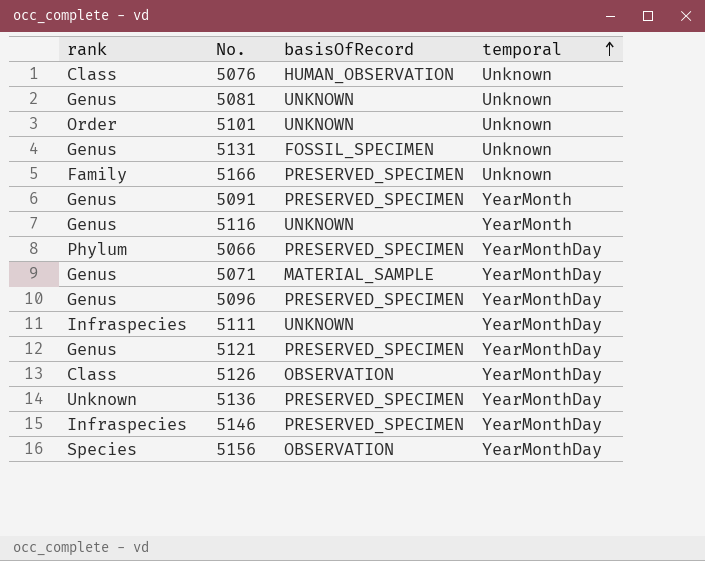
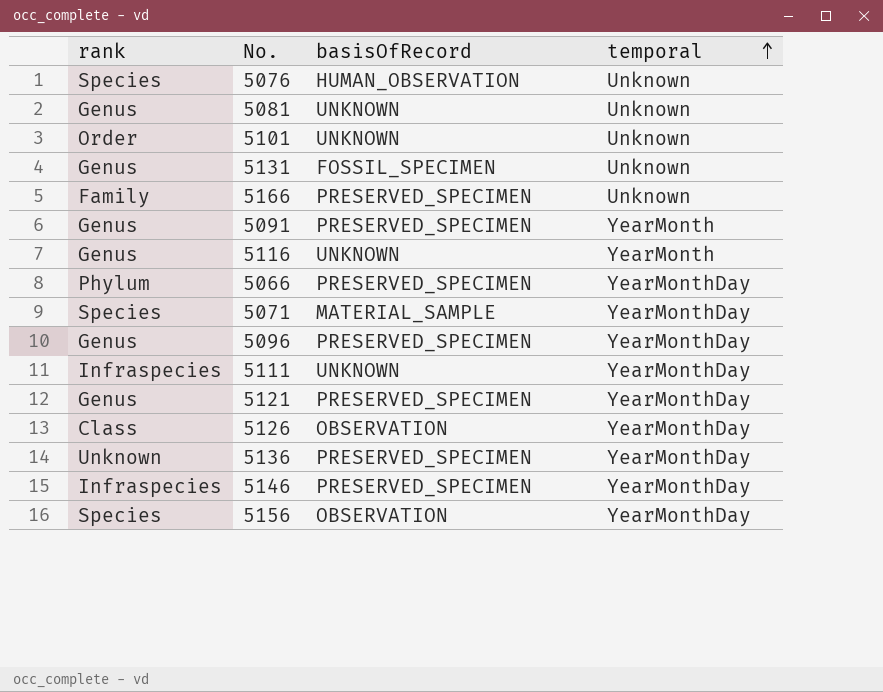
5076 | rank: Class -> Species
5071 | rank: Genus -> Species

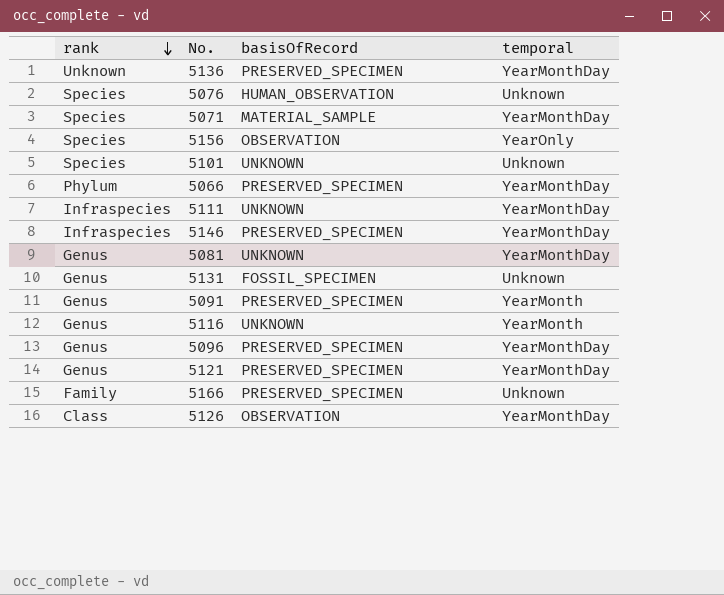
row order: temporal ascending -> rank descending
5156 | temporal: YearMonthDay -> YearOnly
5101 | rank: Order -> Species
5081 | temporal: Unknown -> YearMonthDay

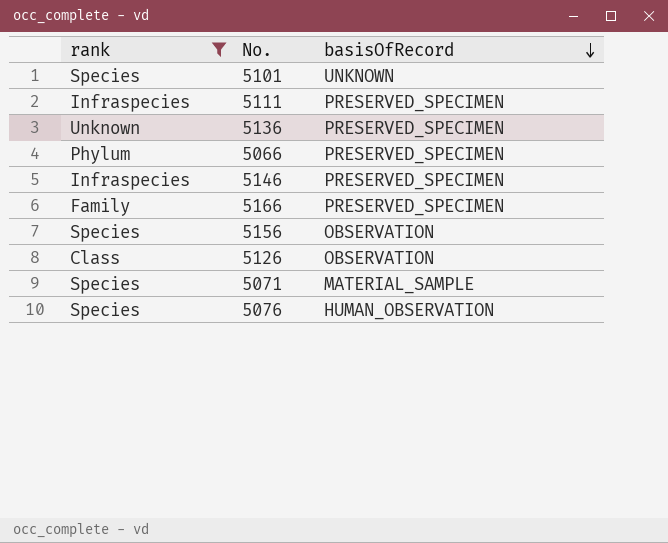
filter: none -> rank != Genus
row order: rank descending -> basisOfRecord descending
column temporal | position: 4 -> none
5111 | basisOfRecord: UNKNOWN -> PRESERVED_SPECIMEN

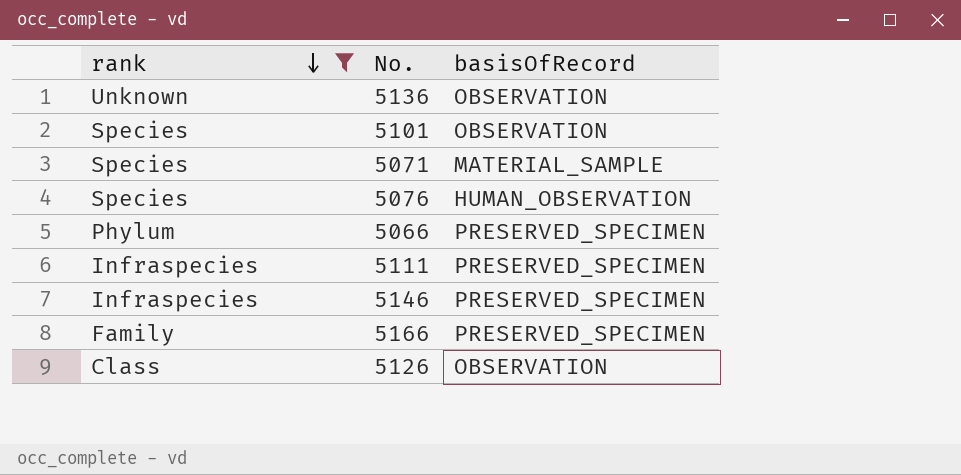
row order: basisOfRecord descending -> rank descending
row 5156: Species | OBSERVATION -> none
5136 | basisOfRecord: PRESERVED_SPECIMEN -> OBSERVATION
5101 | basisOfRecord: UNKNOWN -> OBSERVATION

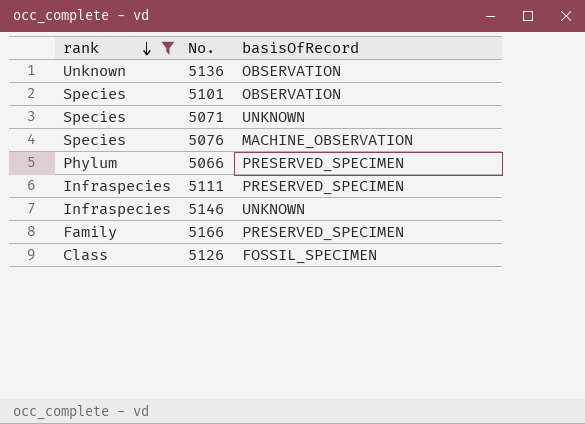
5071 | basisOfRecord: MATERIAL_SAMPLE -> UNKNOWN
5076 | basisOfRecord: HUMAN_OBSERVATION -> MACHINE_OBSERVATION
5146 | basisOfRecord: PRESERVED_SPECIMEN -> UNKNOWN
5126 | basisOfRecord: OBSERVATION -> FOSSIL_SPECIMEN

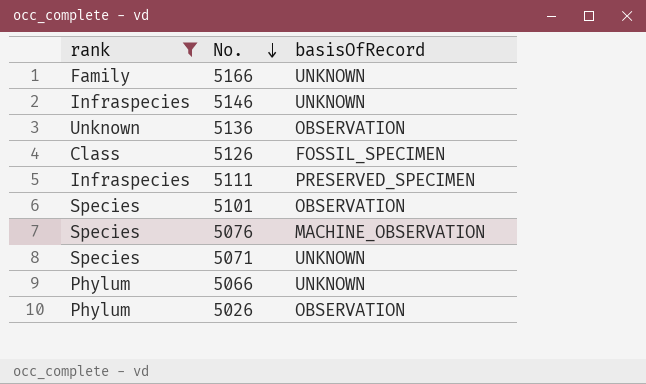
row order: rank descending -> No. descending
5166 | basisOfRecord: PRESERVED_SPECIMEN -> UNKNOWN
5066 | basisOfRecord: PRESERVED_SPECIMEN -> UNKNOWN
row 5026: none -> Phylum | OBSERVATION

